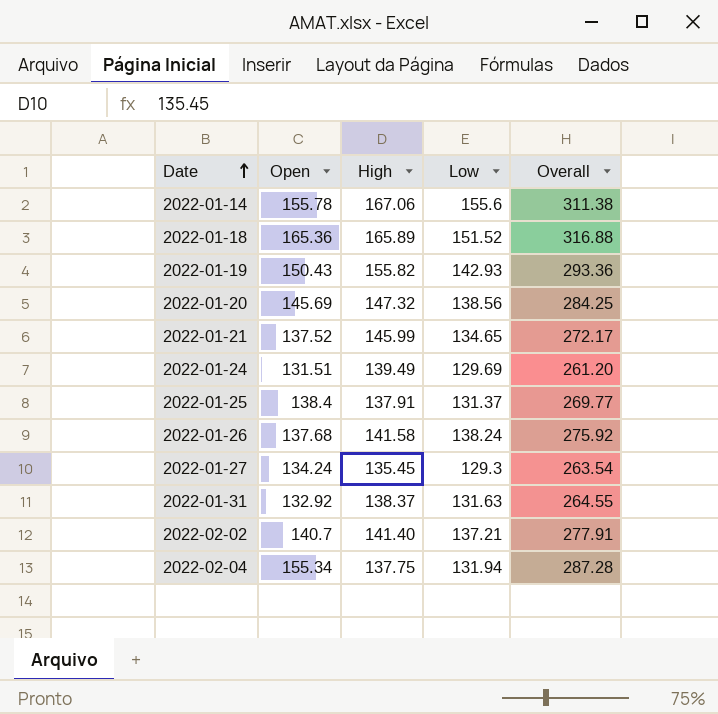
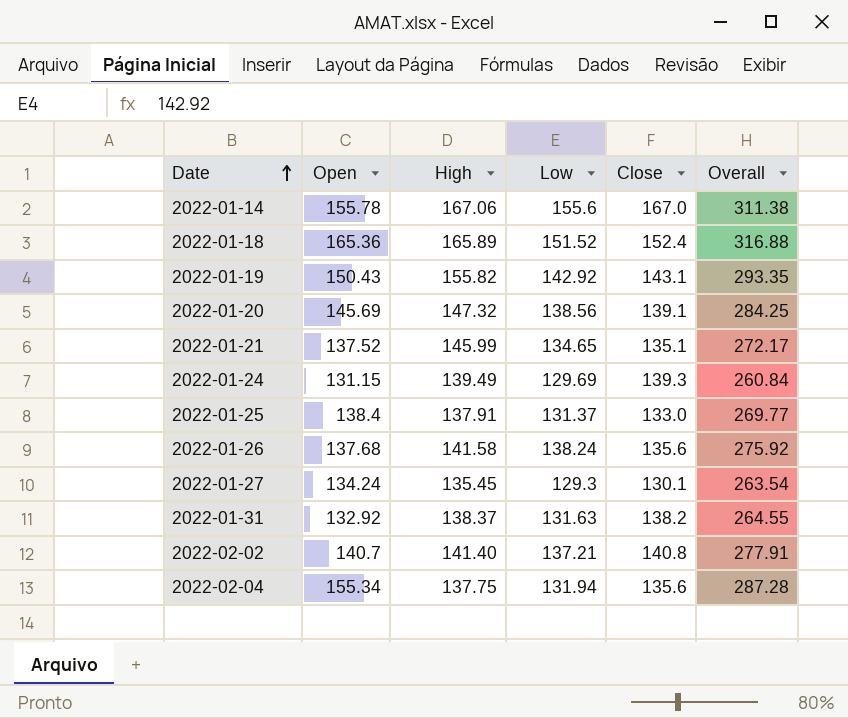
column Close | position: none -> 5
2022-01-19 | Low: 142.93 -> 142.92
2022-01-19 | Overall: 293.36 -> 293.35
2022-01-24 | Open: 131.51 -> 131.15
2022-01-24 | Overall: 261.20 -> 260.84

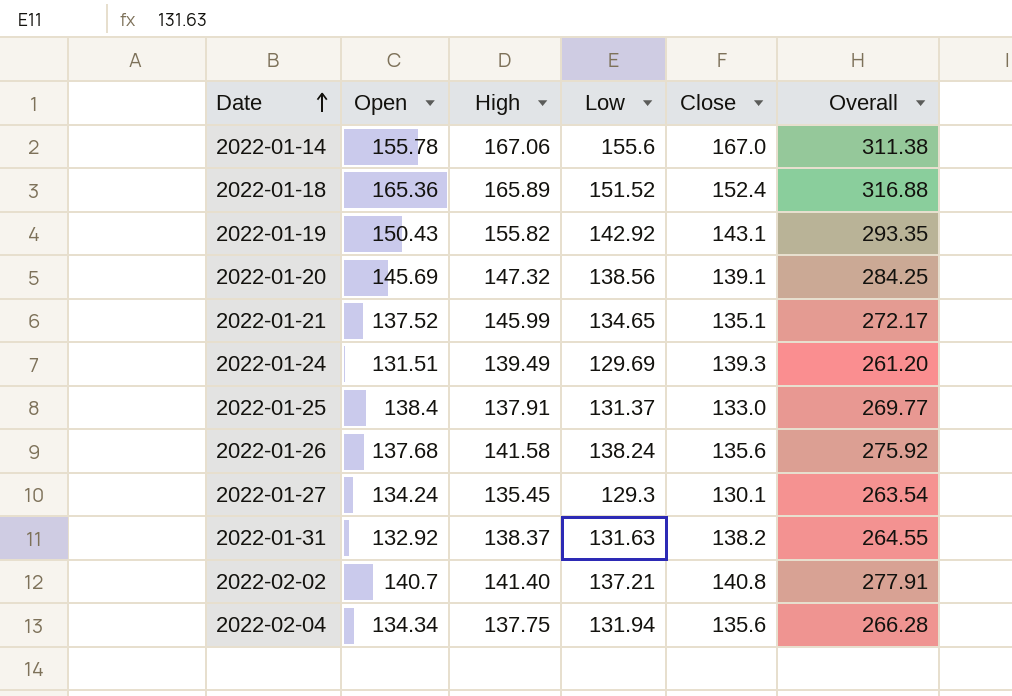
2022-01-24 | Open: 131.15 -> 131.51
2022-01-24 | Overall: 260.84 -> 261.20
2022-02-04 | Open: 155.34 -> 134.34
2022-02-04 | Overall: 287.28 -> 266.28

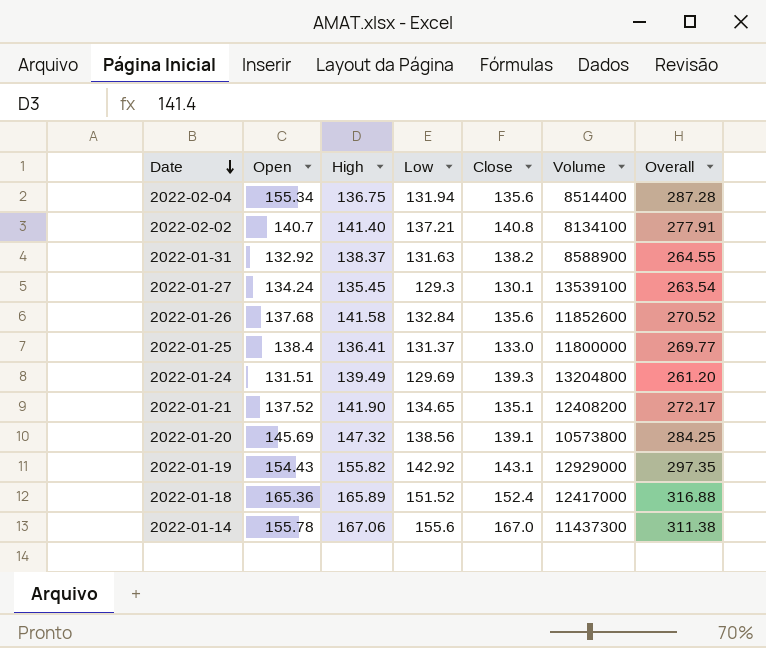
row order: Date ascending -> Date descending
column Volume | position: none -> 6
2022-02-04 | Open: 134.34 -> 155.34
2022-02-04 | High: 137.75 -> 136.75
2022-02-04 | Overall: 266.28 -> 287.28
2022-01-26 | Low: 138.24 -> 132.84
2022-01-26 | Overall: 275.92 -> 270.52
2022-01-25 | High: 137.91 -> 136.41
2022-01-21 | High: 145.99 -> 141.90
2022-01-19 | Open: 150.43 -> 154.43
2022-01-19 | Overall: 293.35 -> 297.35

